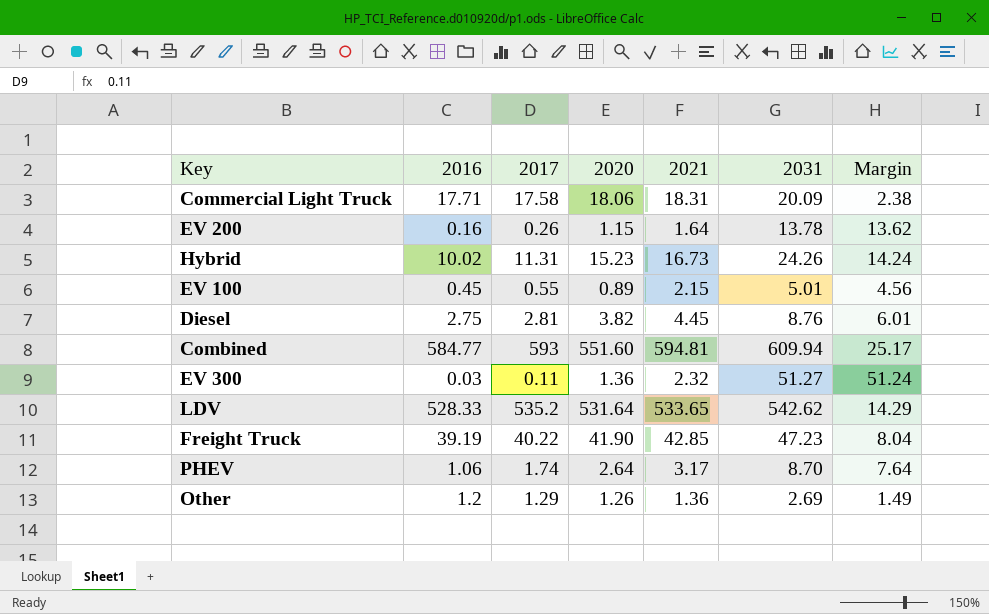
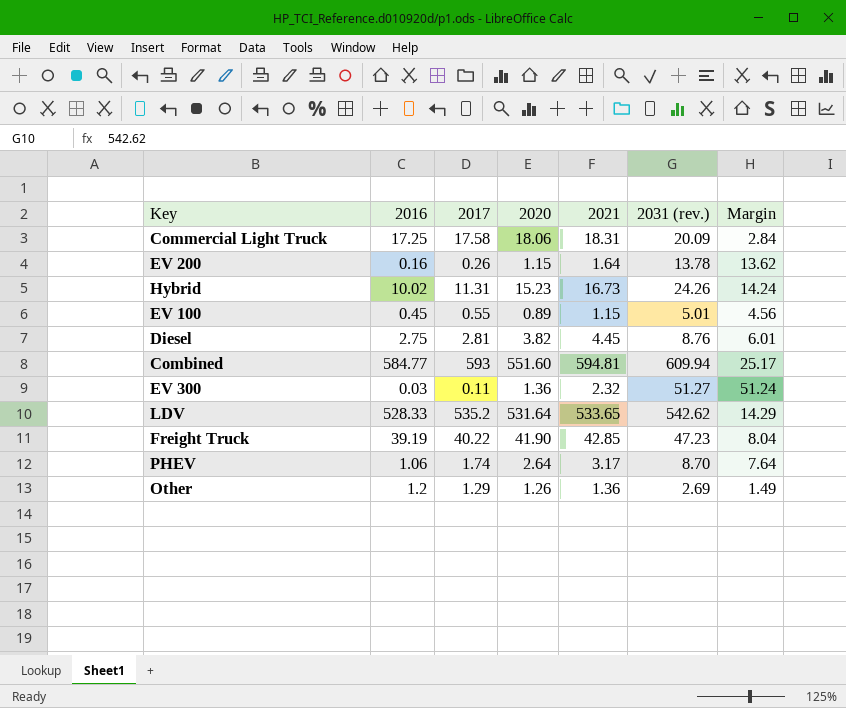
column name: 2031 -> 2031 (rev.)
Commercial Light Truck | 2016: 17.71 -> 17.25
Commercial Light Truck | Margin: 2.38 -> 2.84
EV 100 | 2021: 2.15 -> 1.15

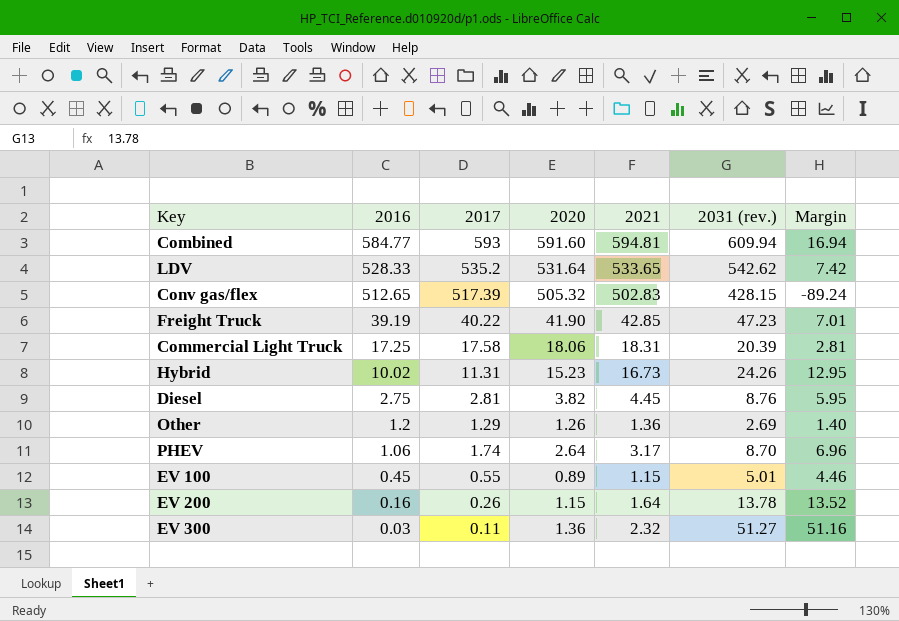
row order: none -> 2016 descending
column Margin | formula: [2031 (rev.)] - [2016] -> [2031 (rev.)] - [2017]
Combined | 2020: 551.60 -> 591.60
row Conv gas/flex: none -> 512.65 | 517.39 | 505.32 | 502.83 | 428.15 | -89.24
Commercial Light Truck | 2031 (rev.): 20.09 -> 20.39

